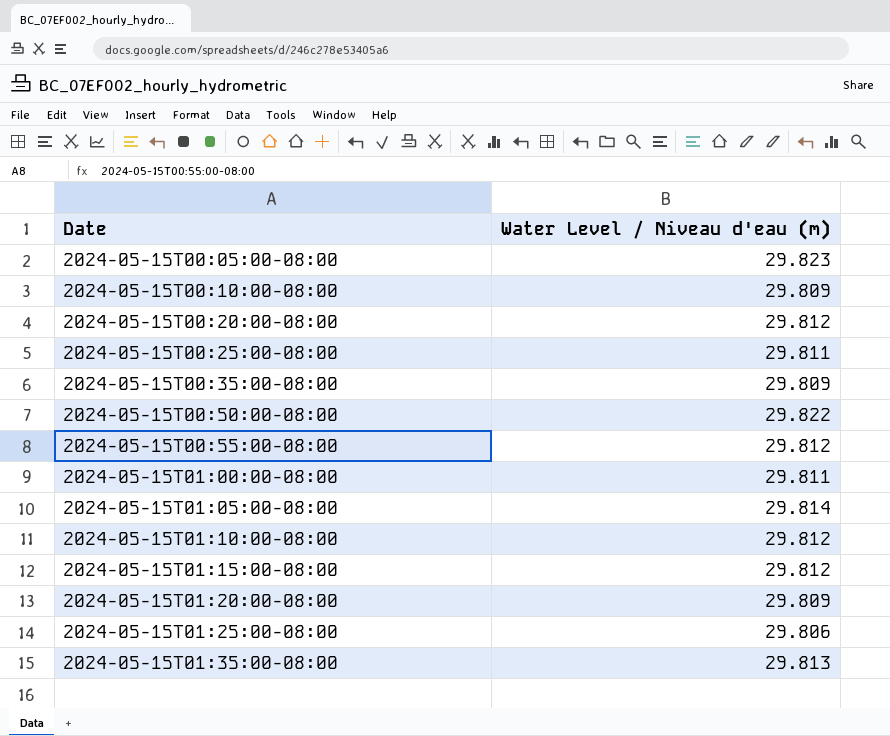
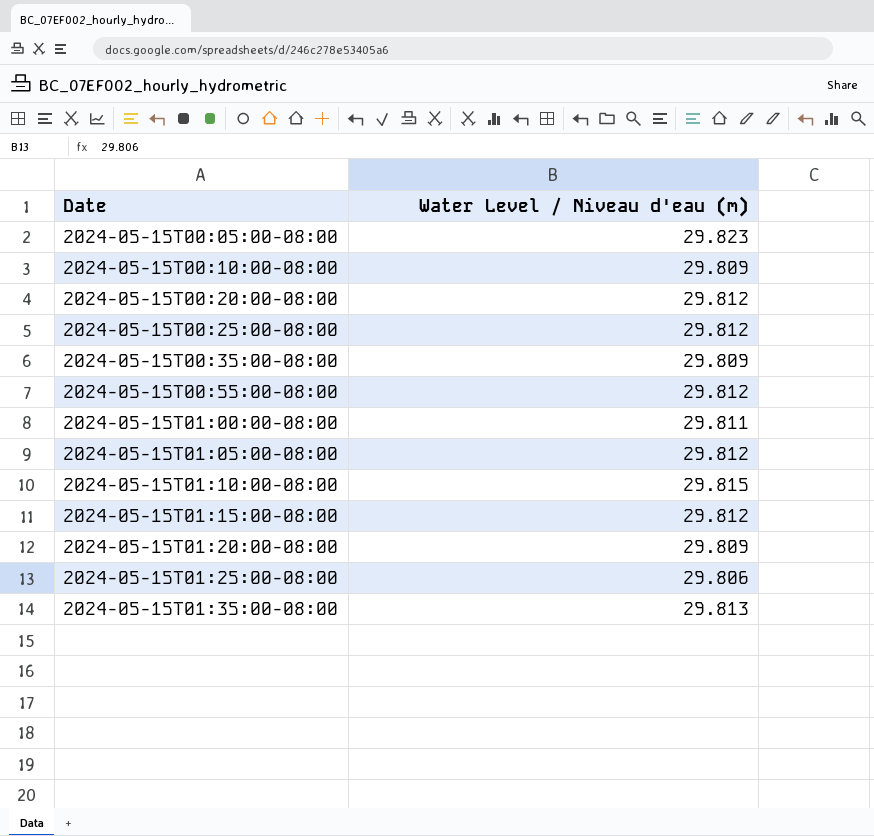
row 2024-05-15T00:50:00-08:00: 29.822 -> none
2024-05-15T00:25:00-08:00 | Water Level / Niveau d'eau (m): 29.811 -> 29.812
2024-05-15T01:05:00-08:00 | Water Level / Niveau d'eau (m): 29.814 -> 29.812
2024-05-15T01:10:00-08:00 | Water Level / Niveau d'eau (m): 29.812 -> 29.815

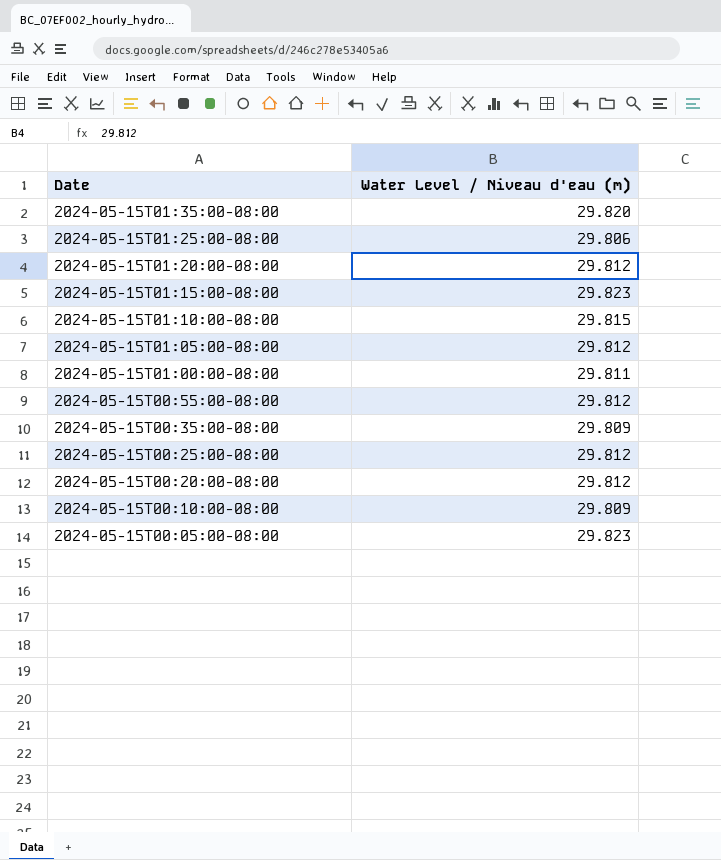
row order: Date ascending -> Date descending
2024-05-15T01:35:00-08:00 | Water Level / Niveau d'eau (m): 29.813 -> 29.820
2024-05-15T01:20:00-08:00 | Water Level / Niveau d'eau (m): 29.809 -> 29.812
2024-05-15T01:15:00-08:00 | Water Level / Niveau d'eau (m): 29.812 -> 29.823

